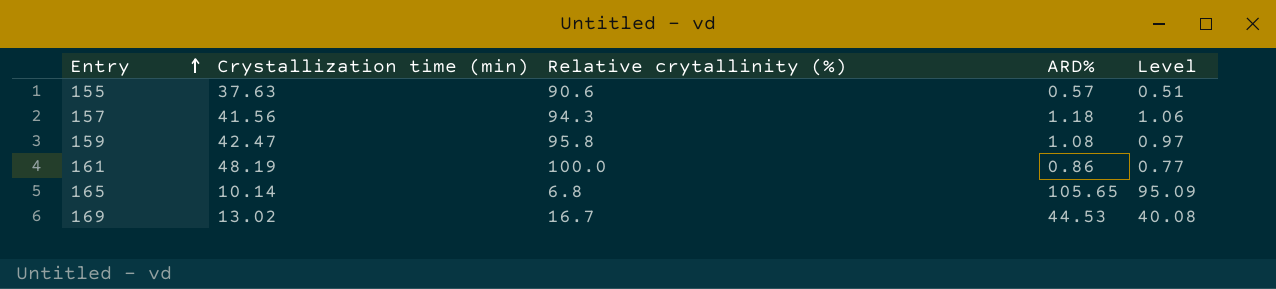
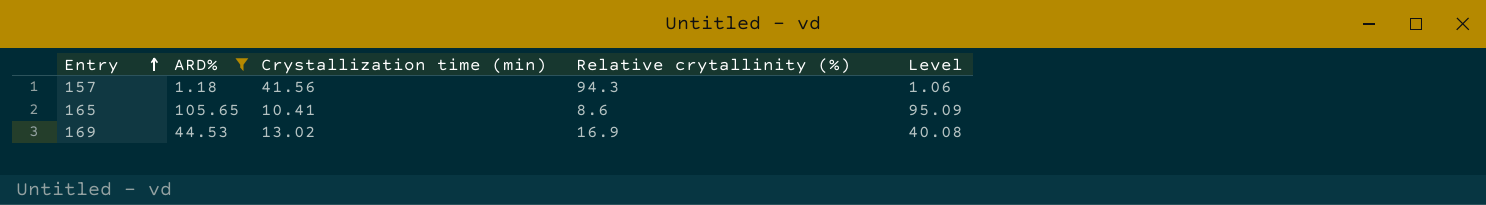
filter: none -> ARD% >= 1.18
column ARD% | position: 4 -> 2
165 | Crystallization time (min): 10.14 -> 10.41
165 | Relative crytallinity (%): 6.8 -> 8.6
169 | Relative crytallinity (%): 16.7 -> 16.9

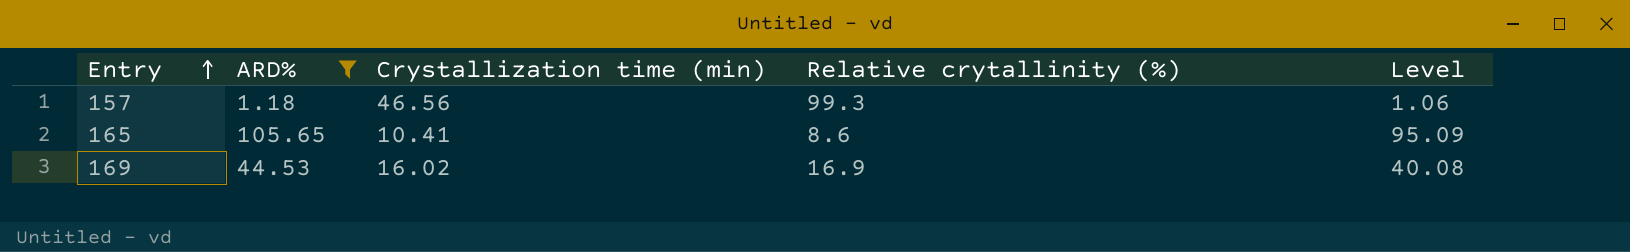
157 | Crystallization time (min): 41.56 -> 46.56
157 | Relative crytallinity (%): 94.3 -> 99.3
169 | Crystallization time (min): 13.02 -> 16.02

